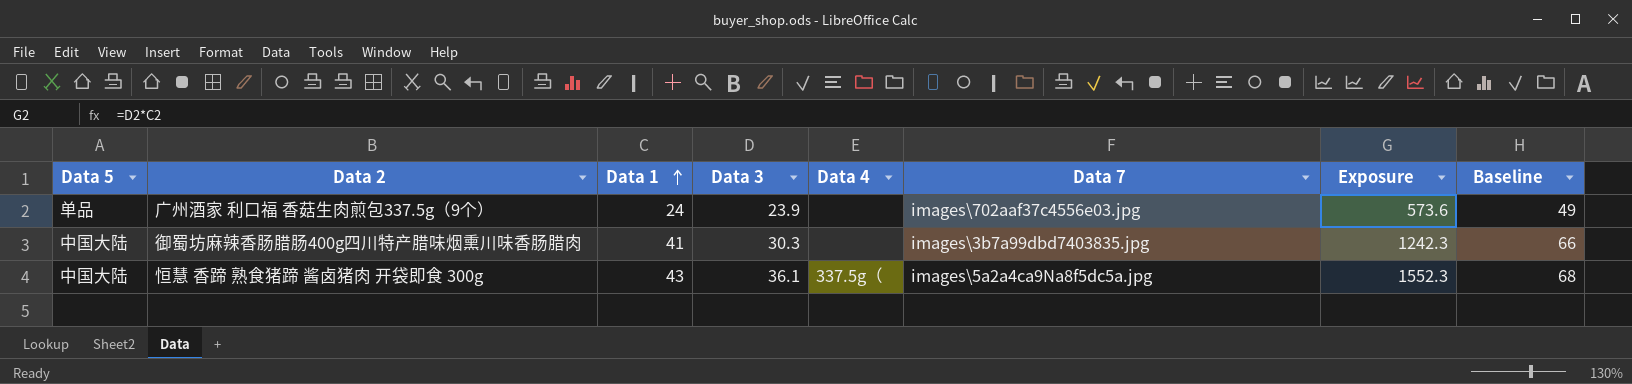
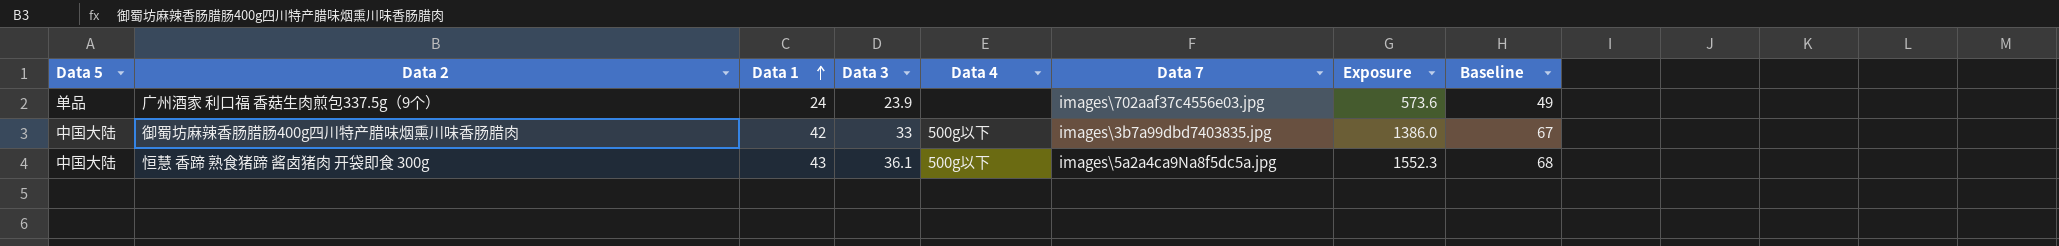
御蜀坊麻辣香肠腊肠400g四川特产腊味烟熏川味香肠腊肉 | Data 1: 41 -> 42
御蜀坊麻辣香肠腊肠400g四川特产腊味烟熏川味香肠腊肉 | Data 3: 30.3 -> 33
御蜀坊麻辣香肠腊肠400g四川特产腊味烟熏川味香肠腊肉 | Data 4: none -> 500g以下
御蜀坊麻辣香肠腊肠400g四川特产腊味烟熏川味香肠腊肉 | Exposure: 1242.3 -> 1386.0
御蜀坊麻辣香肠腊肠400g四川特产腊味烟熏川味香肠腊肉 | Baseline: 66 -> 67
恒慧 香蹄 熟食猪蹄 酱卤猪肉 开袋即食 300g | Data 4: 337.5g（ -> 500g以下

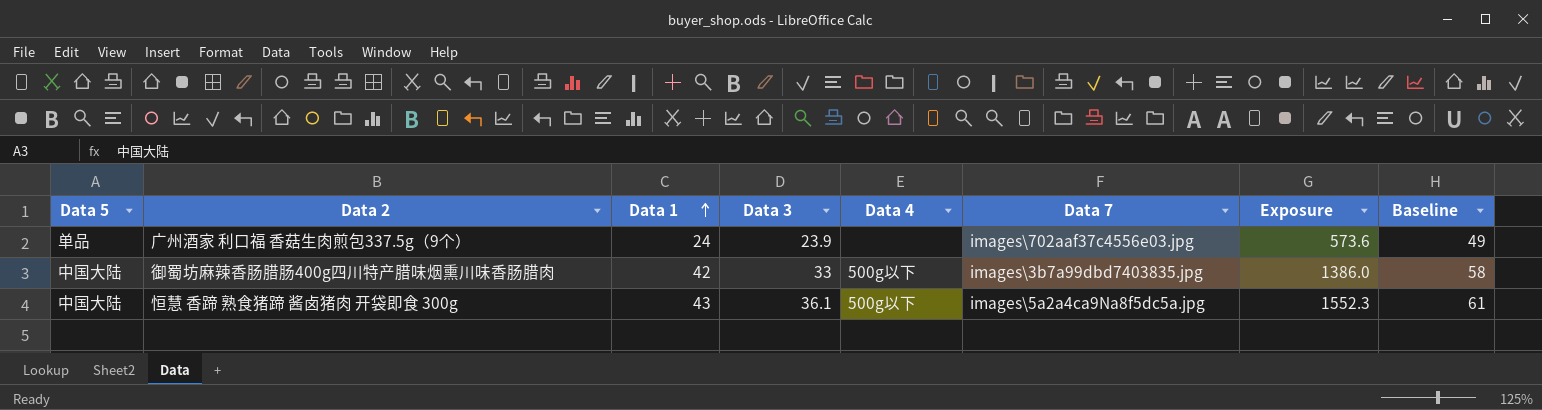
column Baseline | formula: [Data 1] + 25 -> [Data 3] + 25

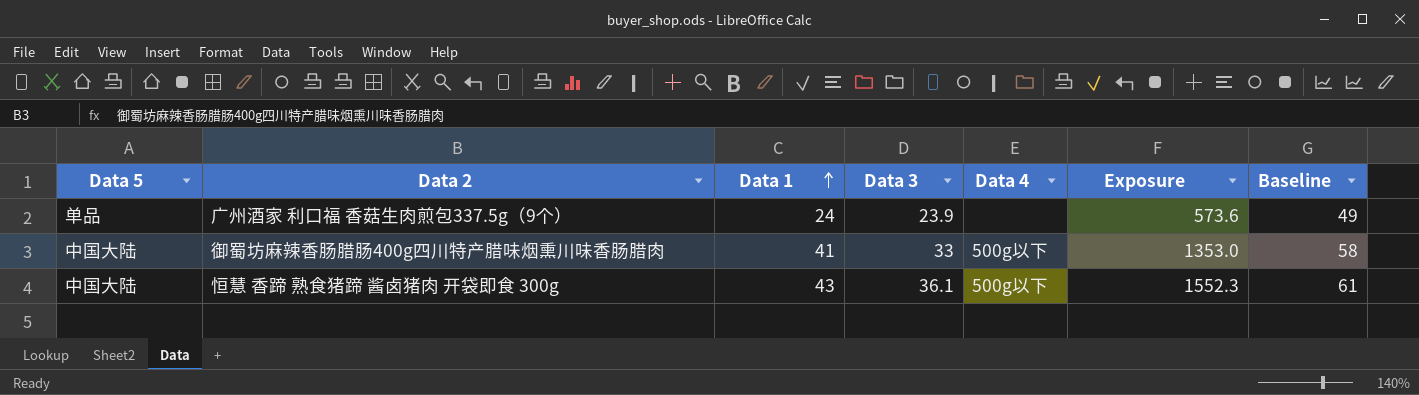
column Data 7 | position: 6 -> none
御蜀坊麻辣香肠腊肠400g四川特产腊味烟熏川味香肠腊肉 | Data 1: 42 -> 41
御蜀坊麻辣香肠腊肠400g四川特产腊味烟熏川味香肠腊肉 | Exposure: 1386.0 -> 1353.0

